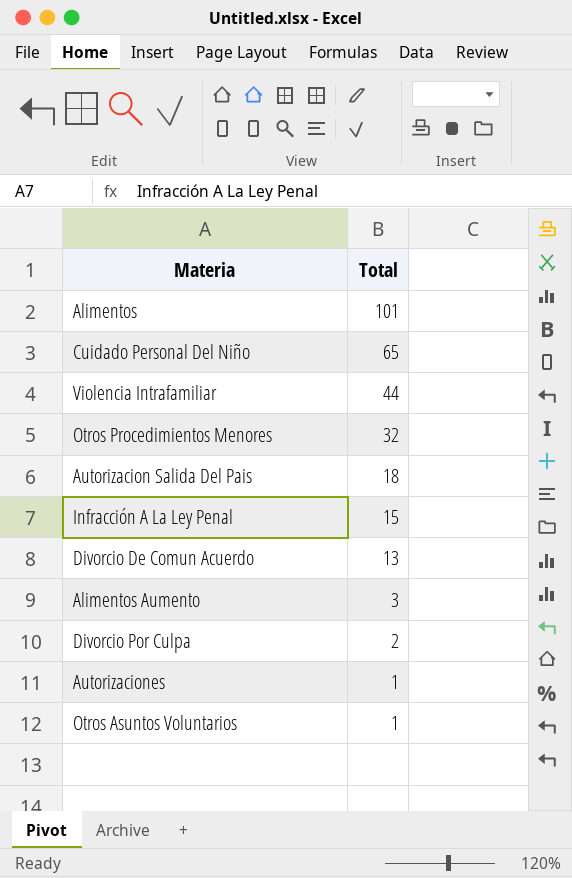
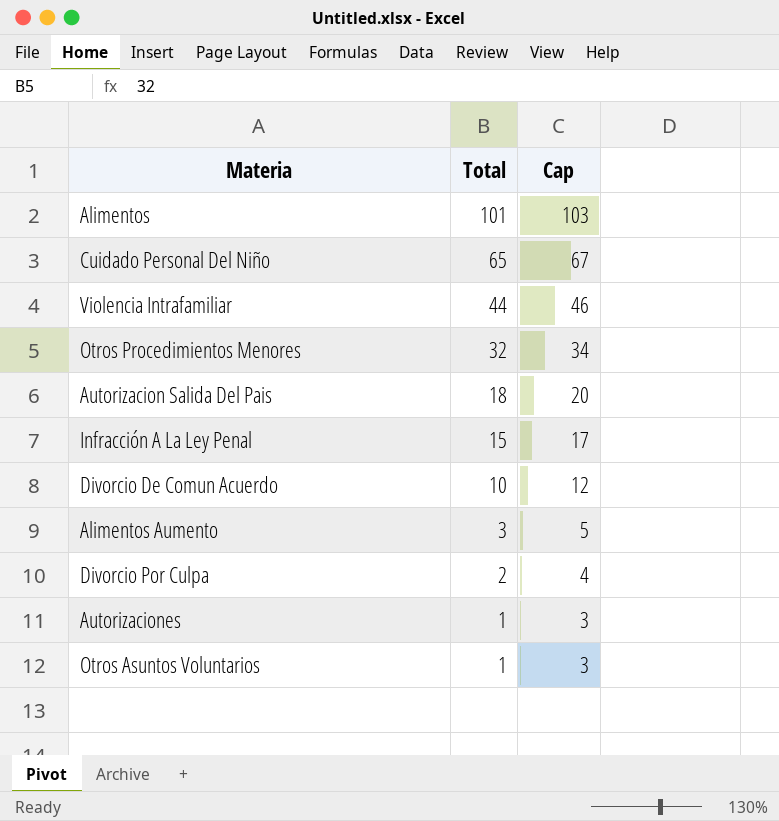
column Cap | formula: none -> [Total] + 2
Divorcio De Comun Acuerdo | Total: 13 -> 10

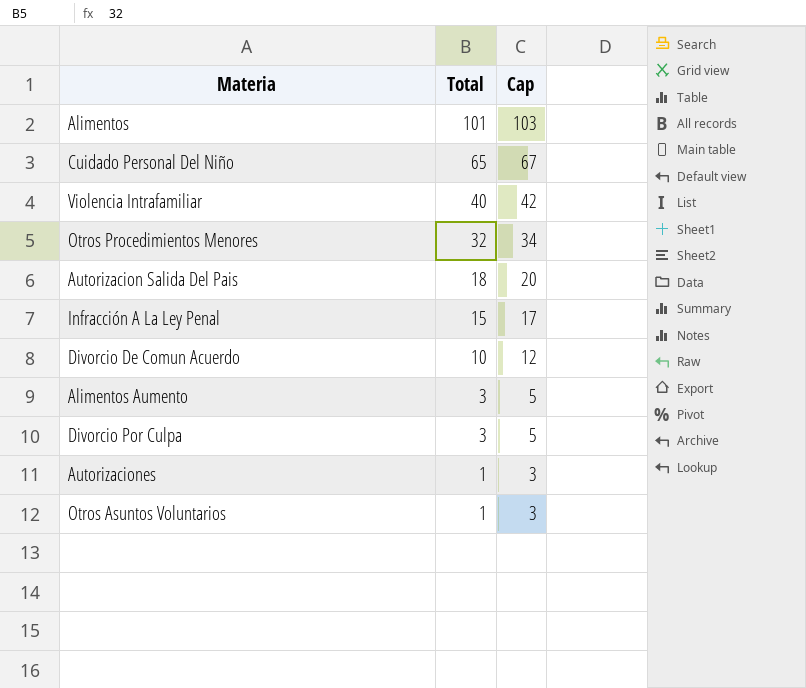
Violencia Intrafamiliar | Total: 44 -> 40
Violencia Intrafamiliar | Cap: 46 -> 42
Divorcio Por Culpa | Total: 2 -> 3
Divorcio Por Culpa | Cap: 4 -> 5

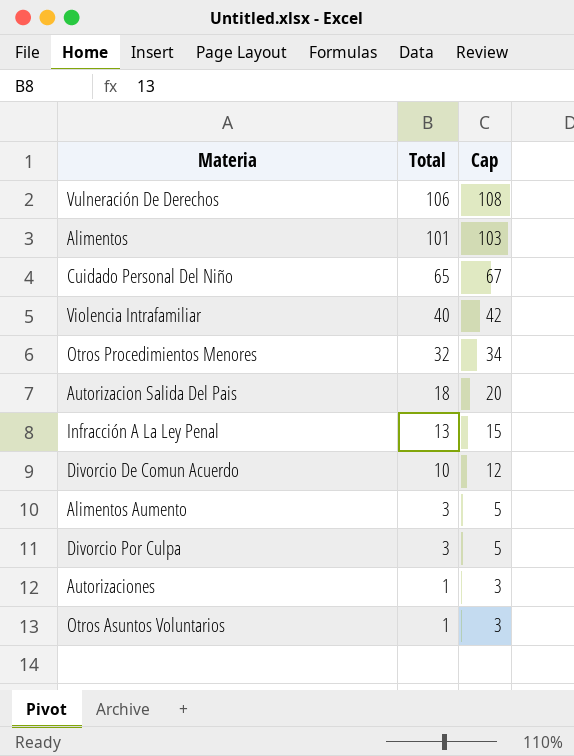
row Vulneración De Derechos: none -> 106 | 108
Infracción A La Ley Penal | Total: 15 -> 13
Infracción A La Ley Penal | Cap: 17 -> 15

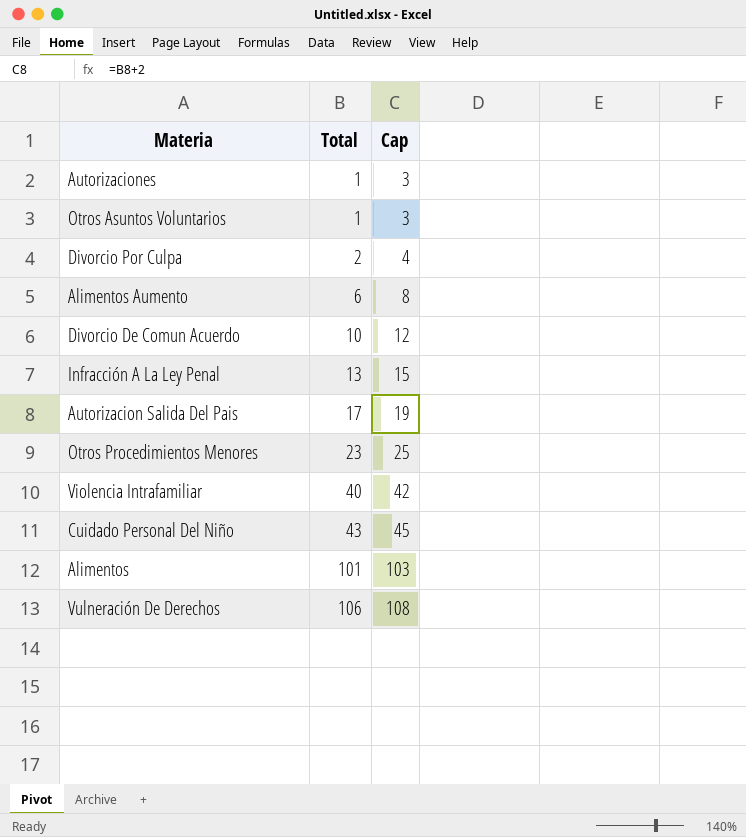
row order: Total descending -> Total ascending
Divorcio Por Culpa | Total: 3 -> 2
Divorcio Por Culpa | Cap: 5 -> 4
Alimentos Aumento | Total: 3 -> 6
Alimentos Aumento | Cap: 5 -> 8
Autorizacion Salida Del Pais | Total: 18 -> 17
Autorizacion Salida Del Pais | Cap: 20 -> 19
Otros Procedimientos Menores | Total: 32 -> 23
Otros Procedimientos Menores | Cap: 34 -> 25
Cuidado Personal Del Niño | Total: 65 -> 43
Cuidado Personal Del Niño | Cap: 67 -> 45

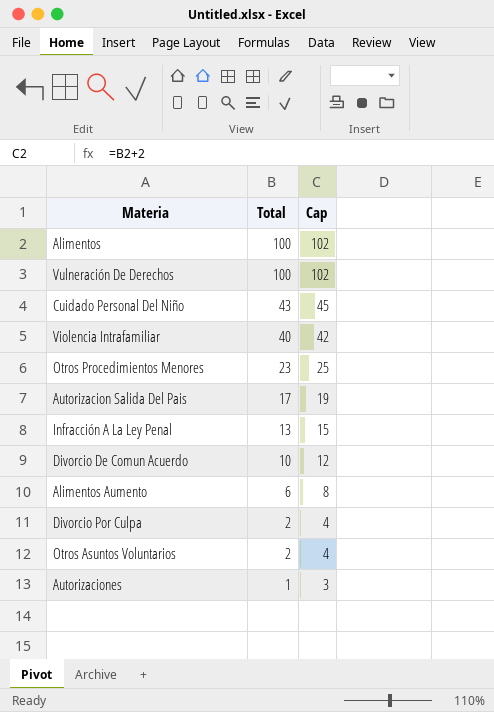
row order: Total ascending -> Total descending
Alimentos | Total: 101 -> 100
Alimentos | Cap: 103 -> 102
Vulneración De Derechos | Total: 106 -> 100
Vulneración De Derechos | Cap: 108 -> 102
Otros Asuntos Voluntarios | Total: 1 -> 2
Otros Asuntos Voluntarios | Cap: 3 -> 4

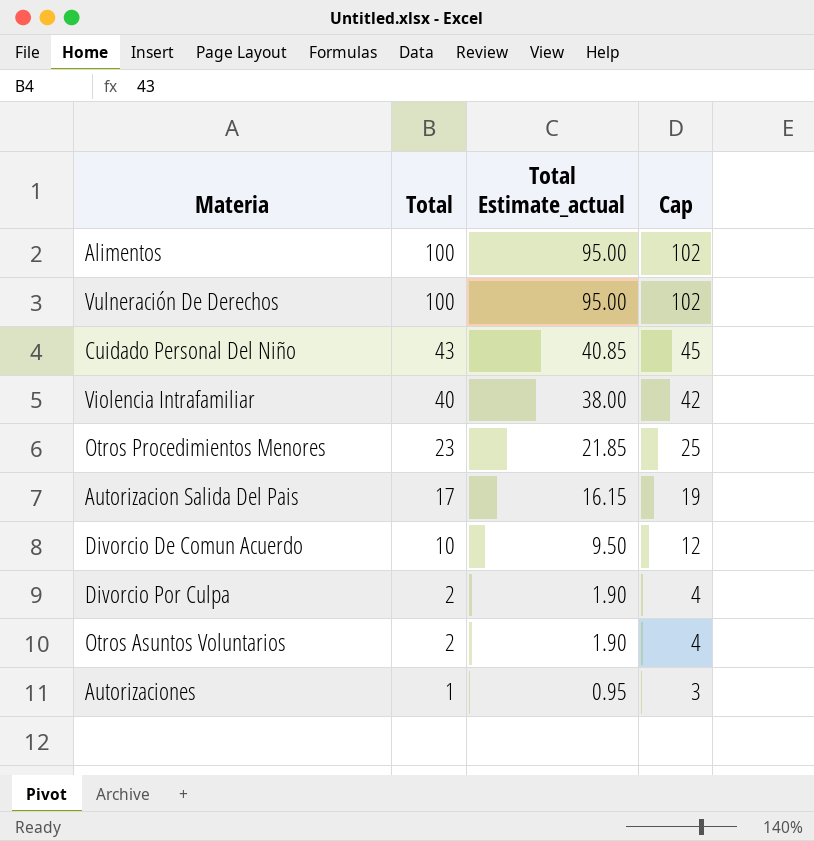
column Total Estimate_actual | formula: none -> [Total] * 0.95
row Infracción A La Ley Penal: 13 | 15 -> none
row Alimentos Aumento: 6 | 8 -> none

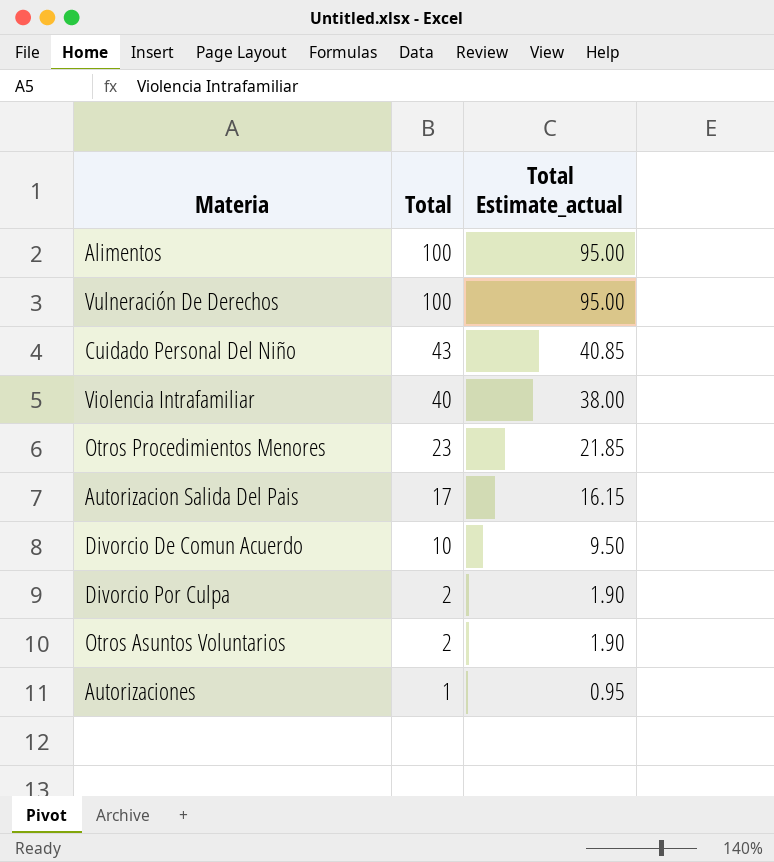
column Cap | formula: [Total] + 2 -> none

